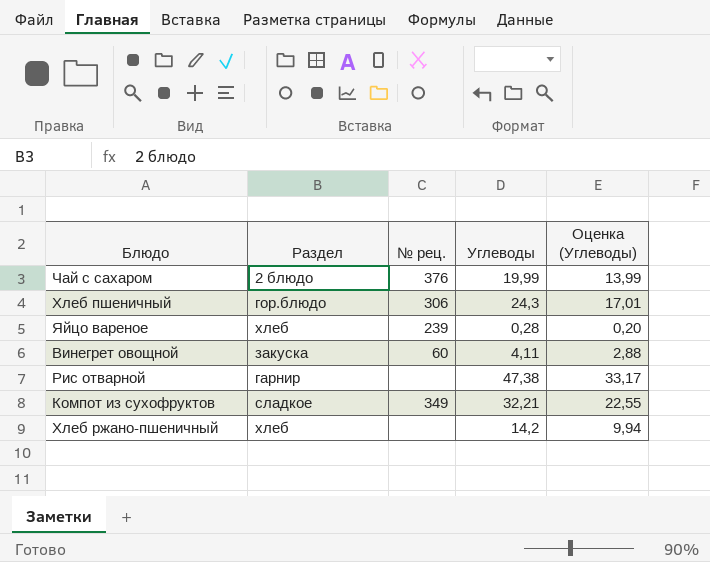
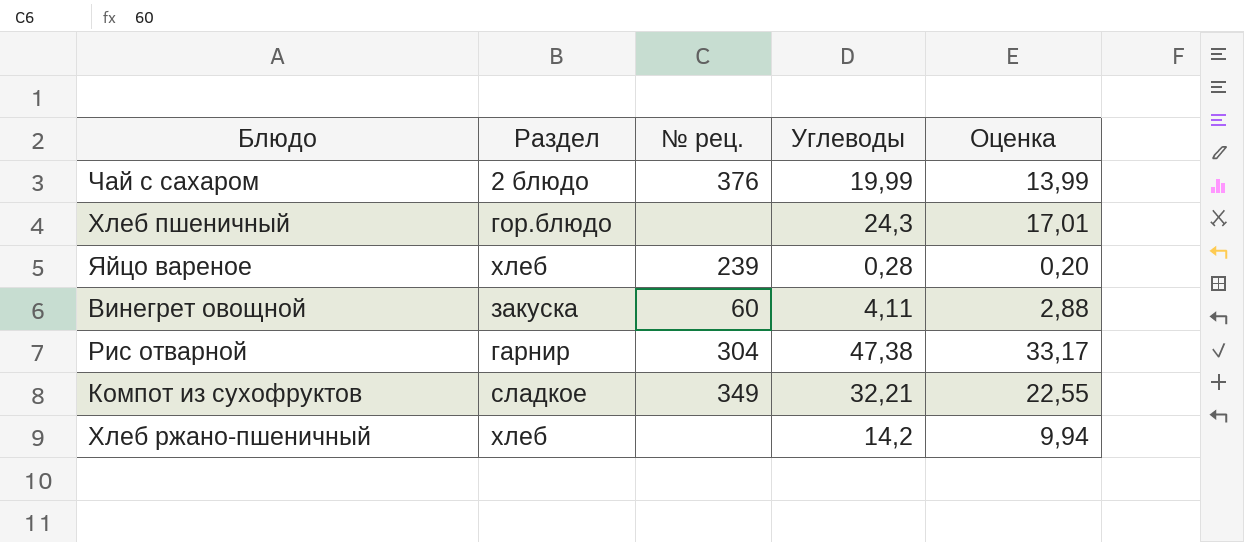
column name: Оценка (Углеводы) -> Оценка
Хлеб пшеничный | № рец.: 306 -> none
Рис отварной | № рец.: none -> 304

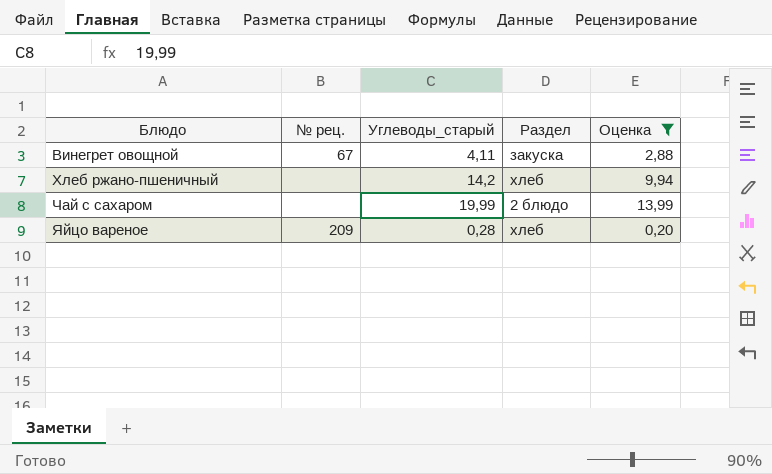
filter: none -> Оценка <= 13,99
row order: none -> Блюдо ascending
column name: Углеводы -> Углеводы_старый
column Раздел | position: 2 -> 4
Винегрет овощной | № рец.: 60 -> 67
Чай с сахаром | № рец.: 376 -> none
Яйцо вареное | № рец.: 239 -> 209

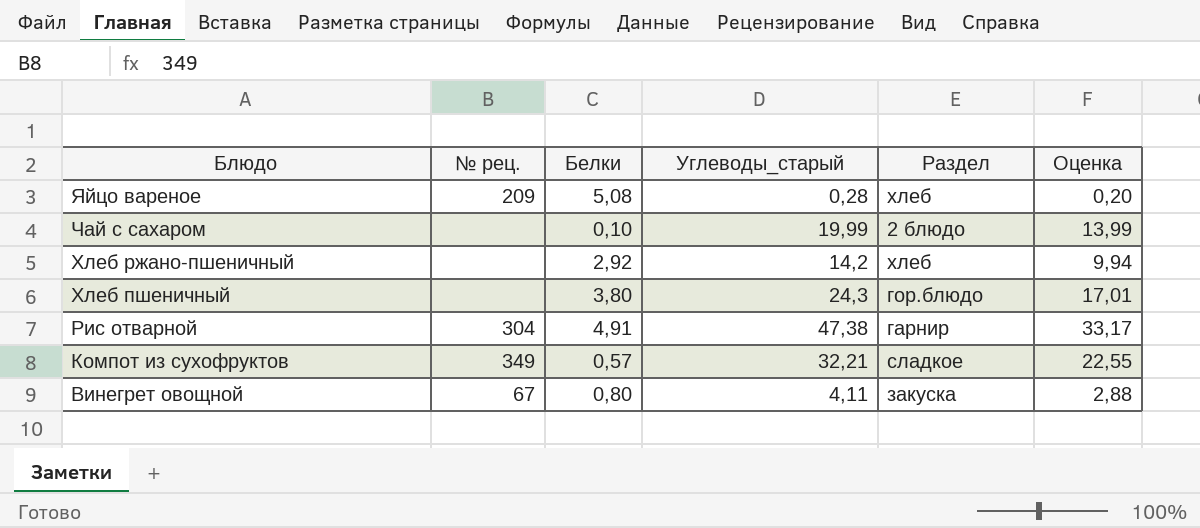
filter: Оценка <= 13,99 -> none
row order: Блюдо ascending -> Блюдо descending
column Белки | position: none -> 3

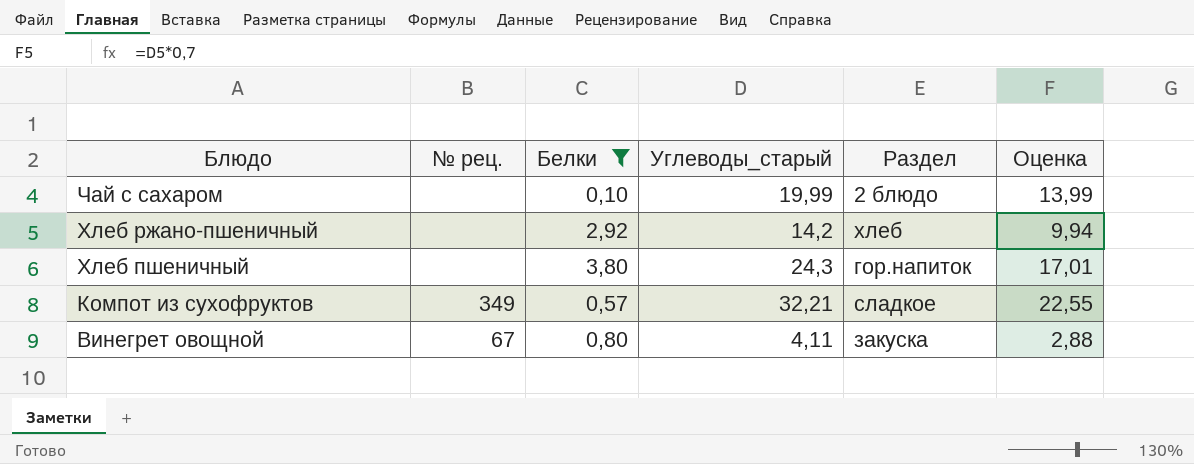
filter: none -> Белки <= 3,80
Хлеб пшеничный | Раздел: гор.блюдо -> гор.напиток

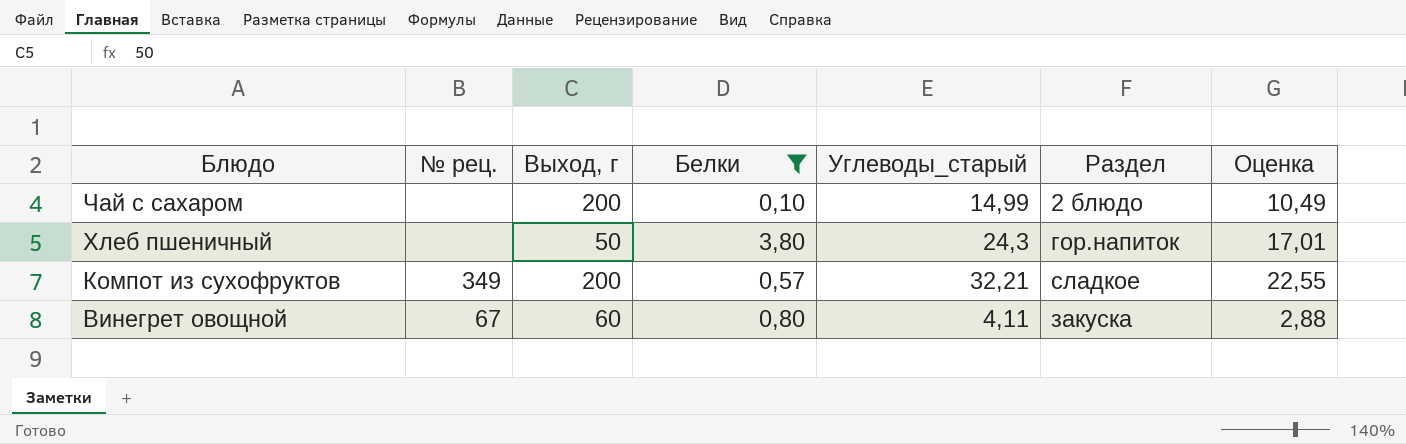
column Выход, г | position: none -> 3
row Хлеб ржано-пшеничный: none | 2,92 | 14,2 | хлеб | 9,94 -> none
Чай с сахаром | Углеводы_старый: 19,99 -> 14,99
Чай с сахаром | Оценка: 13,99 -> 10,49

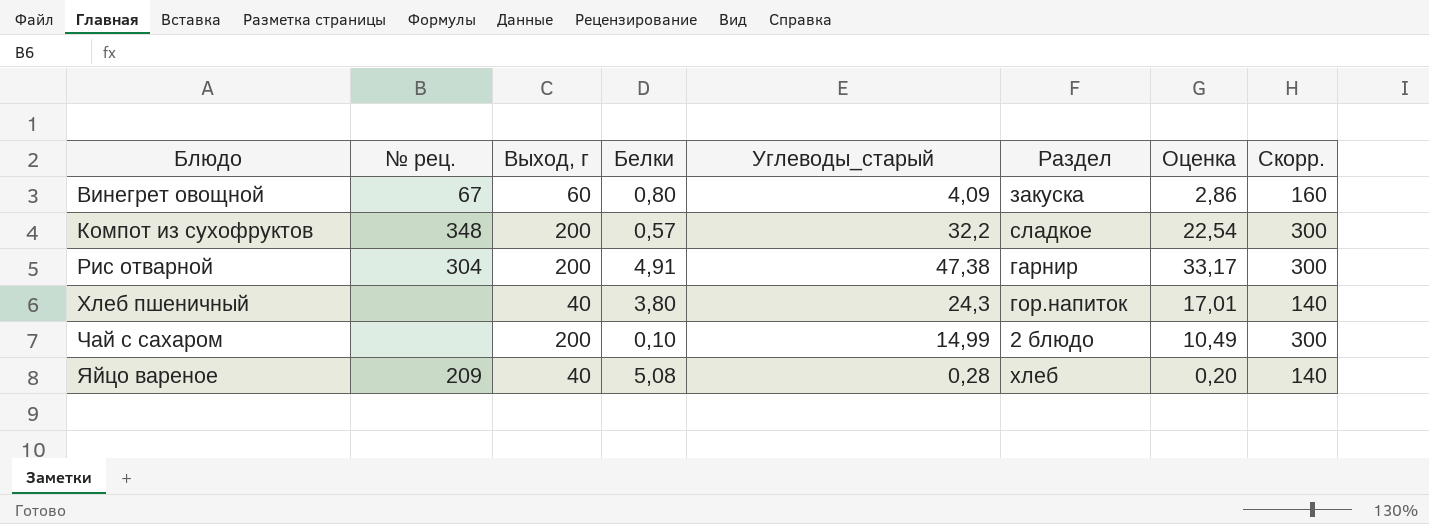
filter: Белки <= 3,80 -> none
row order: Блюдо descending -> Блюдо ascending
column Скорр. | formula: none -> [Выход, г] + 100
Винегрет овощной | Углеводы_старый: 4,11 -> 4,09
Винегрет овощной | Оценка: 2,88 -> 2,86
Компот из сухофруктов | № рец.: 349 -> 348
Компот из сухофруктов | Углеводы_старый: 32,21 -> 32,2
Компот из сухофруктов | Оценка: 22,55 -> 22,54
Хлеб пшеничный | Выход, г: 50 -> 40

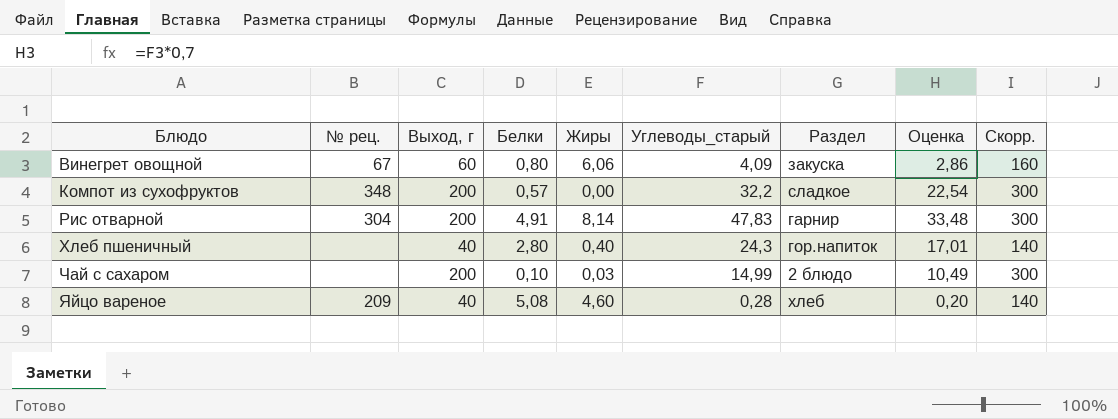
column Жиры | position: none -> 5
Рис отварной | Углеводы_старый: 47,38 -> 47,83
Рис отварной | Оценка: 33,17 -> 33,48
Хлеб пшеничный | Белки: 3,80 -> 2,80

